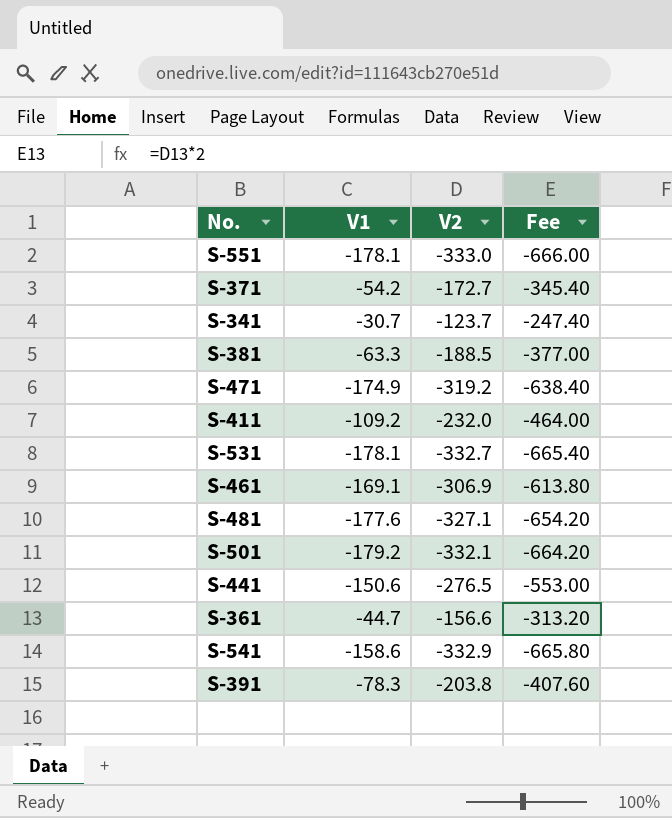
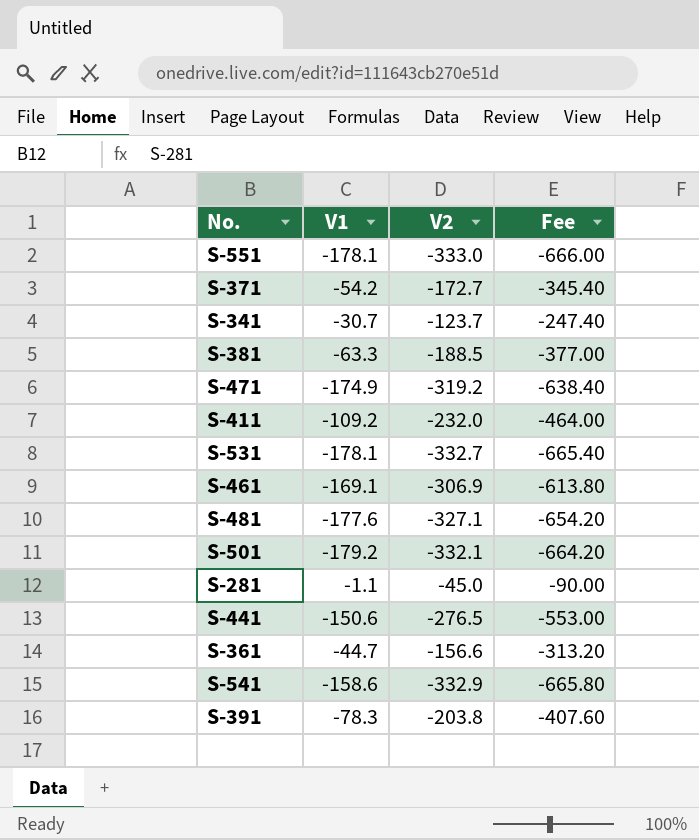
row S-281: none -> -1.1 | -45.0 | -90.00

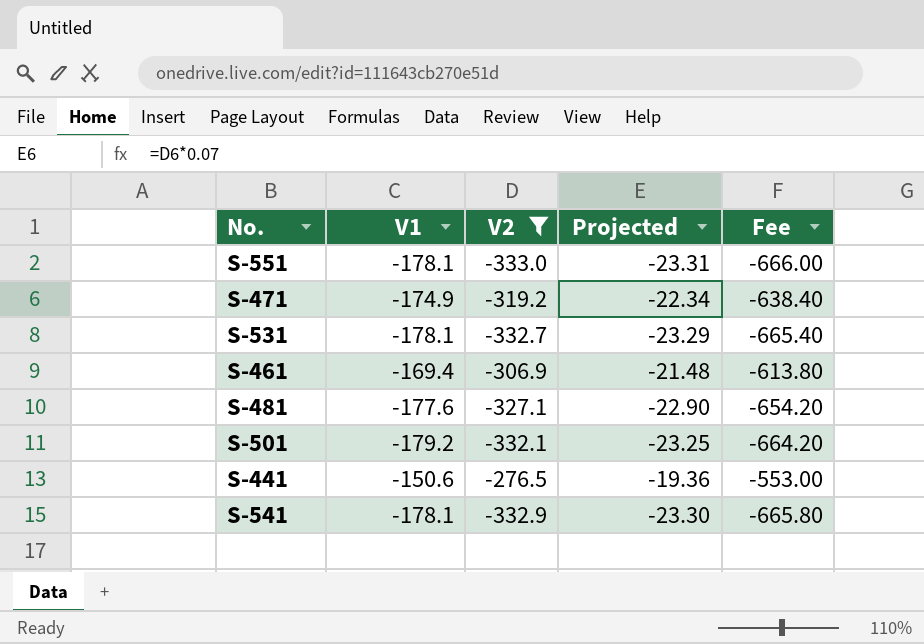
filter: none -> V2 <= -276.5
column Projected | formula: none -> [V2] * 0.07
S-461 | V1: -169.1 -> -169.4
S-541 | V1: -158.6 -> -178.1

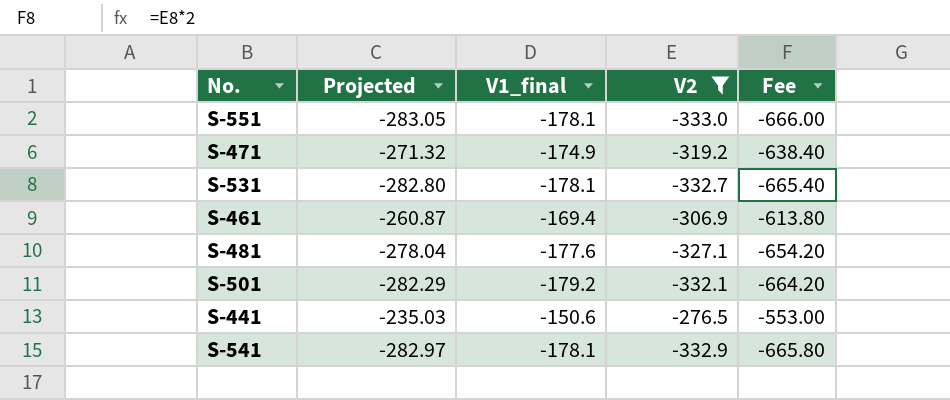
column Projected | formula: [V2] * 0.07 -> [V2] * 0.85
column Projected | position: 4 -> 2
column name: V1 -> V1_final

